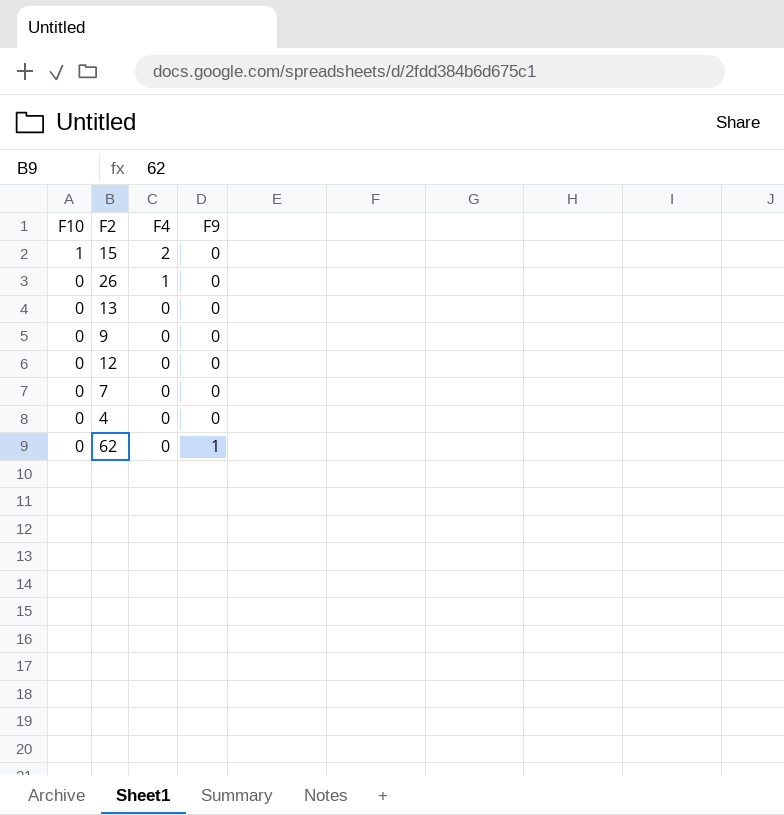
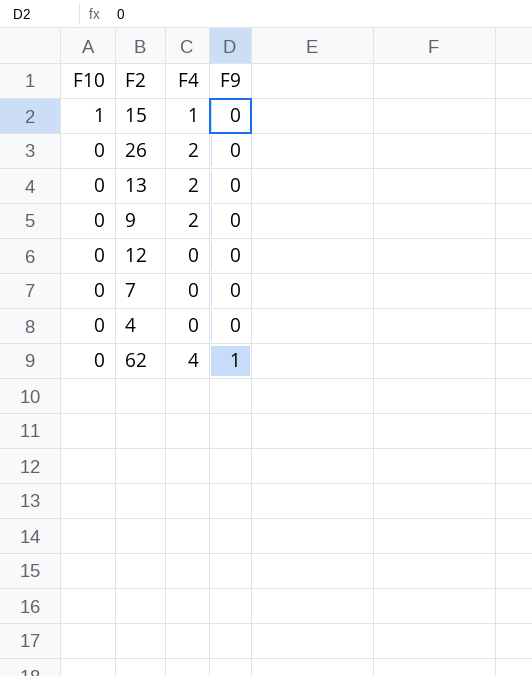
15 | F4: 2 -> 1
26 | F4: 1 -> 2
13 | F4: 0 -> 2
9 | F4: 0 -> 2
62 | F4: 0 -> 4

